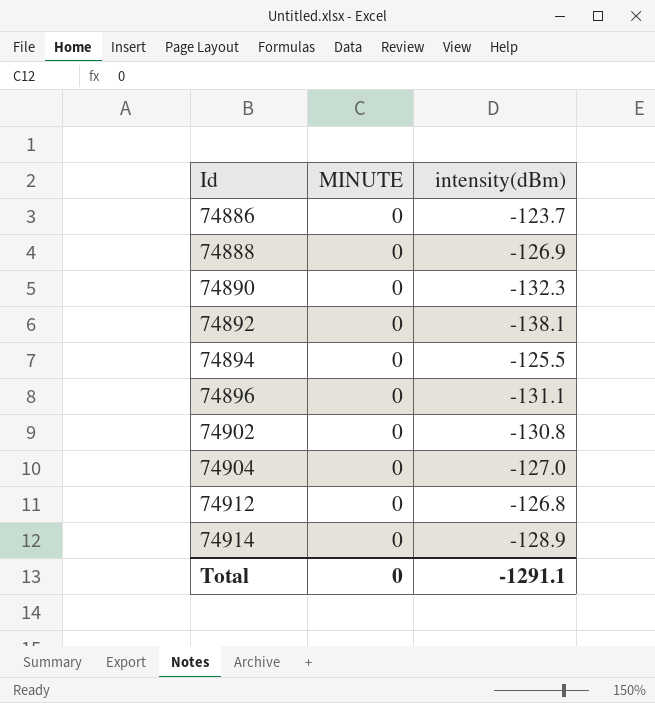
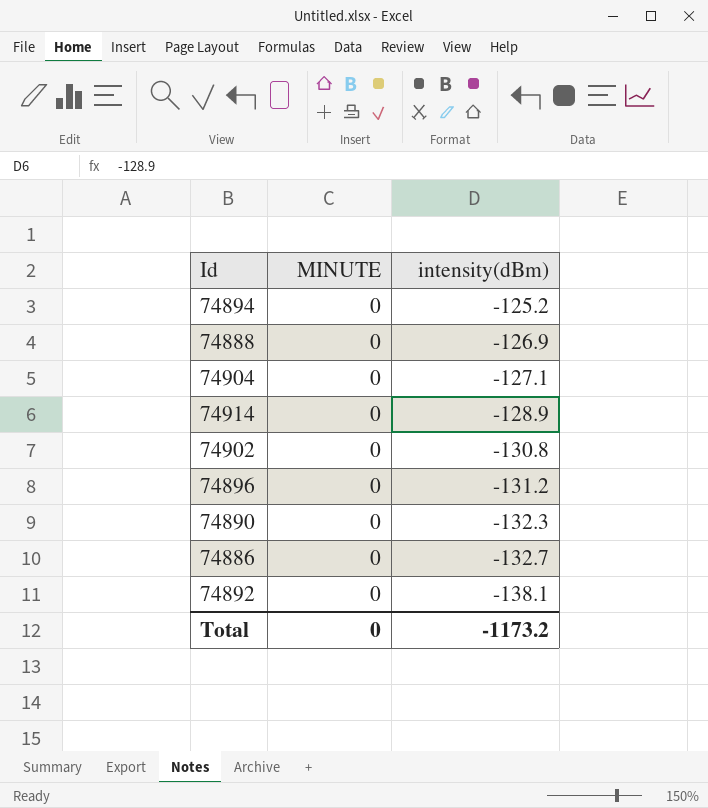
row order: Id ascending -> intensity(dBm) descending
row 74912: 0 | -126.8 -> none
74894 | intensity(dBm): -125.5 -> -125.2
74904 | intensity(dBm): -127.0 -> -127.1
74896 | intensity(dBm): -131.1 -> -131.2
74886 | intensity(dBm): -123.7 -> -132.7
Total | intensity(dBm): -1291.1 -> -1173.2

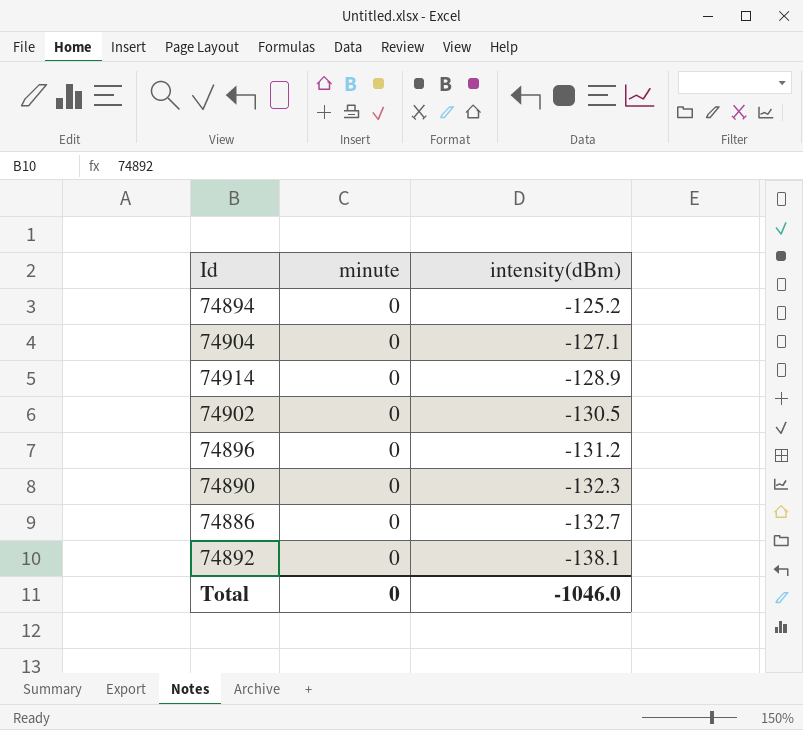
column name: MINUTE -> minute
row 74888: 0 | -126.9 -> none
74902 | intensity(dBm): -130.8 -> -130.5
Total | intensity(dBm): -1173.2 -> -1046.0

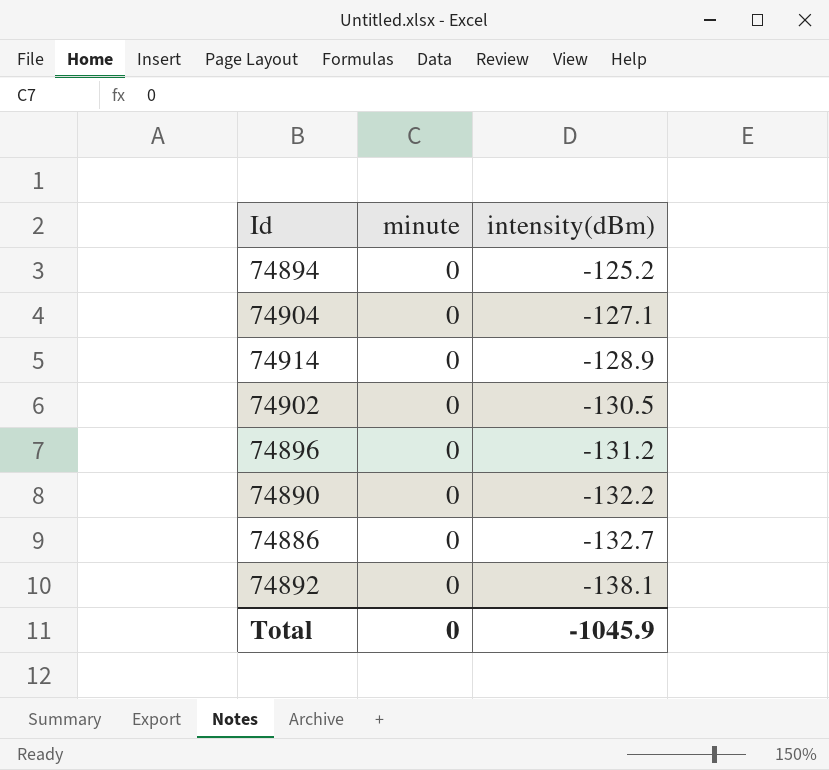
74890 | intensity(dBm): -132.3 -> -132.2
Total | intensity(dBm): -1046.0 -> -1045.9

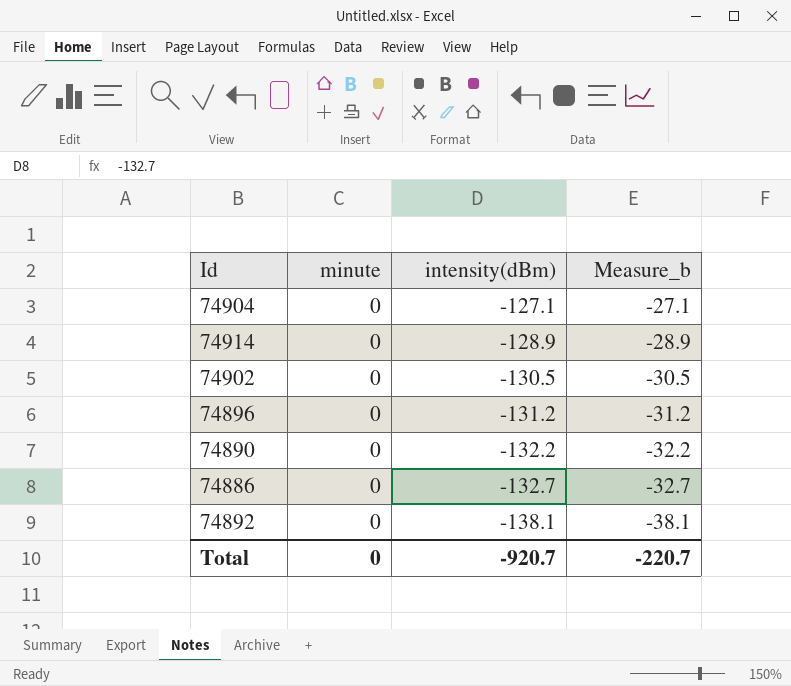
column Measure_b | formula: none -> [intensity(dBm)] + 100
row 74894: 0 | -125.2 -> none
Total | intensity(dBm): -1045.9 -> -920.7

